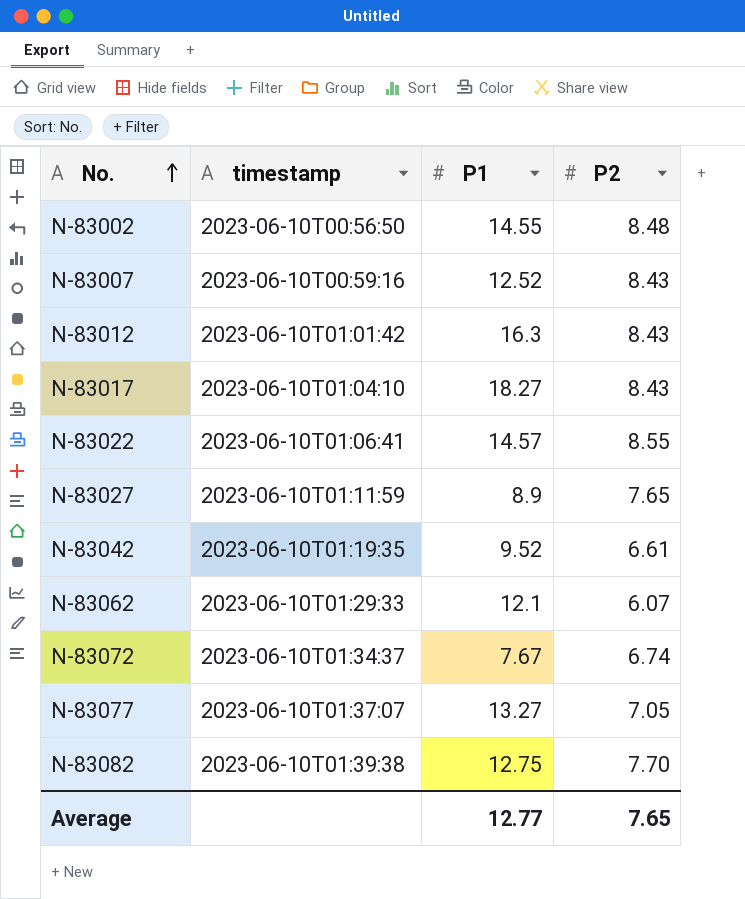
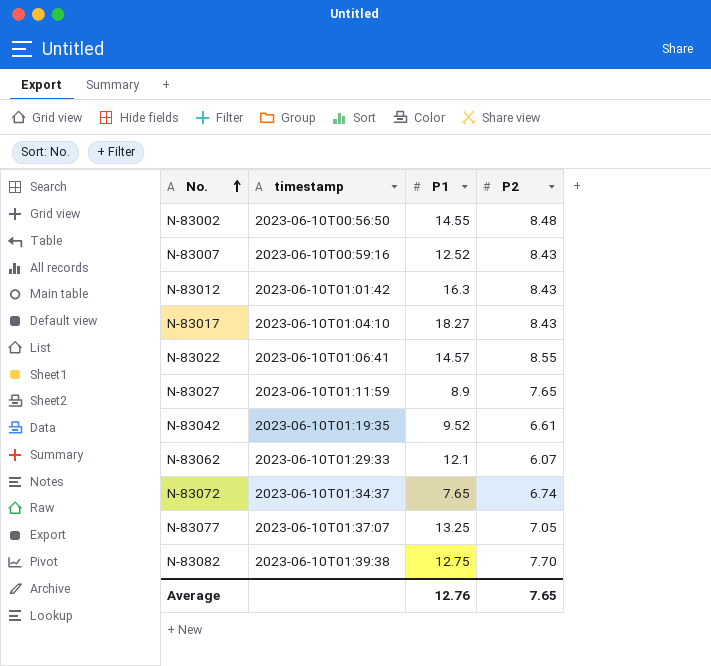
N-83072 | P1: 7.67 -> 7.65
N-83077 | P1: 13.27 -> 13.25
Average | P1: 12.77 -> 12.76

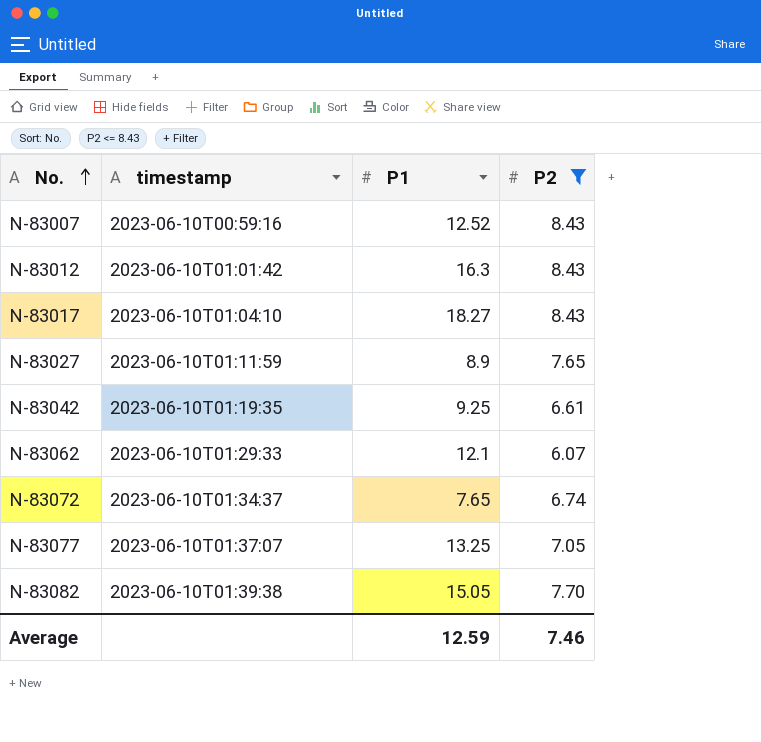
filter: none -> P2 <= 8.43
N-83042 | P1: 9.52 -> 9.25
N-83082 | P1: 12.75 -> 15.05
Average | P1: 12.76 -> 12.59
Average | P2: 7.65 -> 7.46

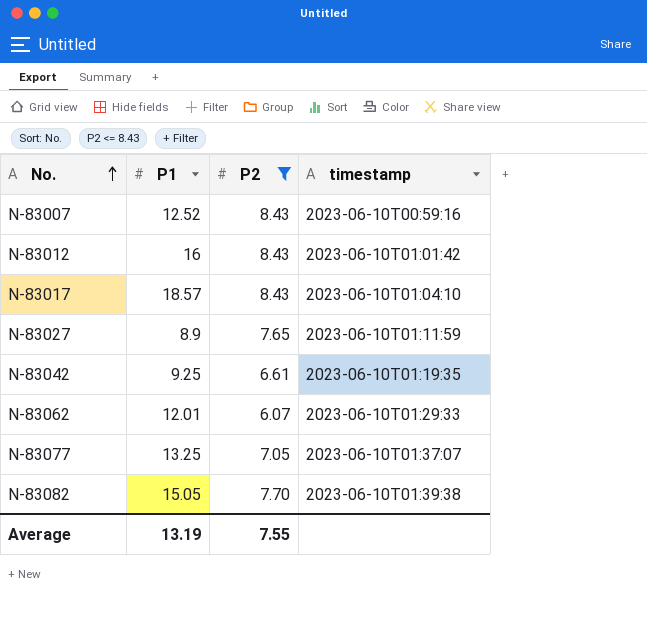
column timestamp | position: 2 -> 4
row N-83072: 2023-06-10T01:34:37 | 7.65 | 6.74 -> none
N-83012 | P1: 16.3 -> 16
N-83017 | P1: 18.27 -> 18.57
N-83062 | P1: 12.1 -> 12.01
Average | P1: 12.59 -> 13.19
Average | P2: 7.46 -> 7.55

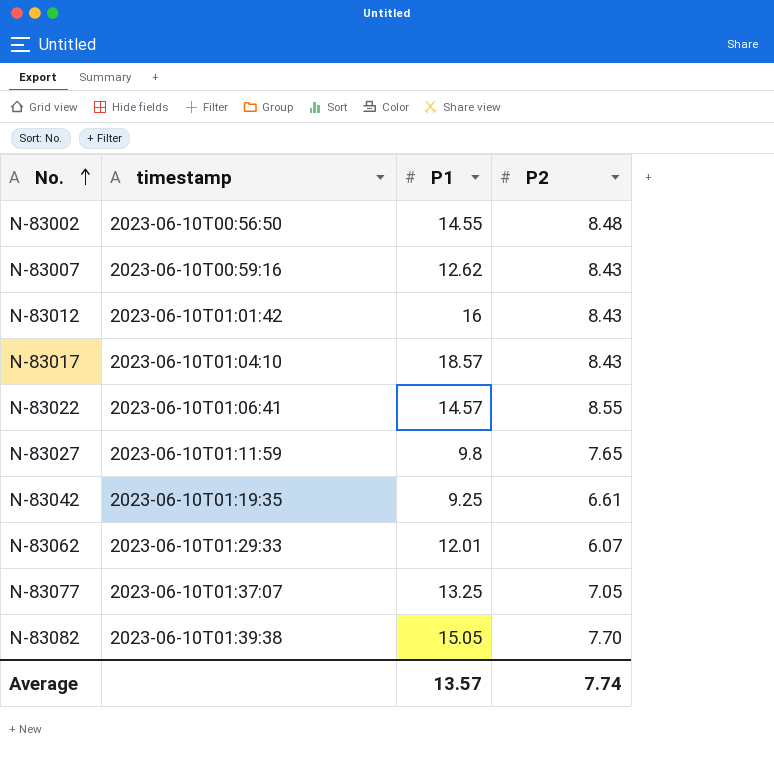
filter: P2 <= 8.43 -> none
column timestamp | position: 4 -> 2
N-83007 | P1: 12.52 -> 12.62
N-83027 | P1: 8.9 -> 9.8
Average | P1: 13.19 -> 13.57
Average | P2: 7.55 -> 7.74

